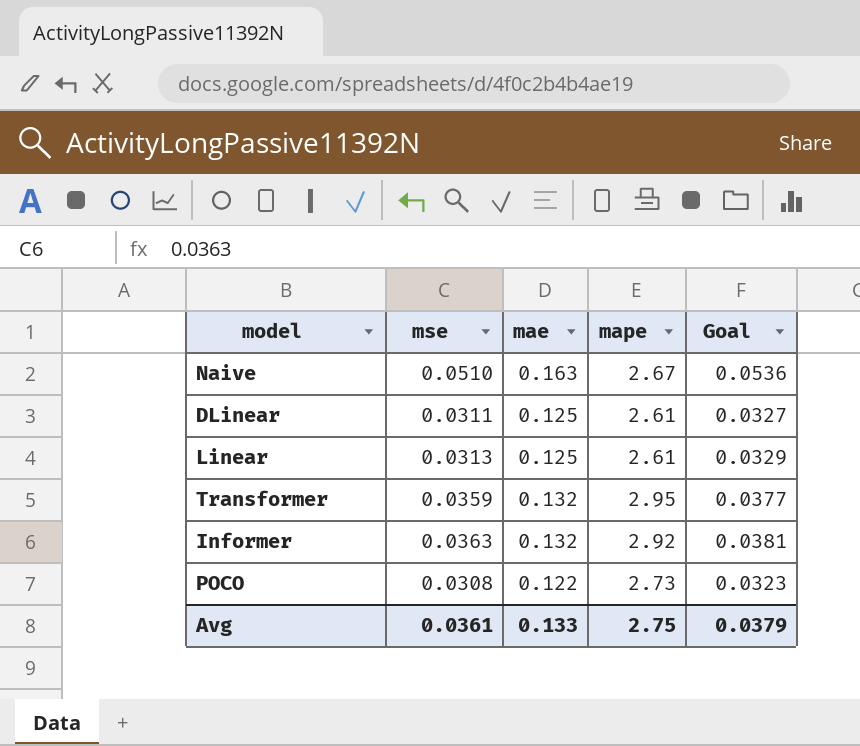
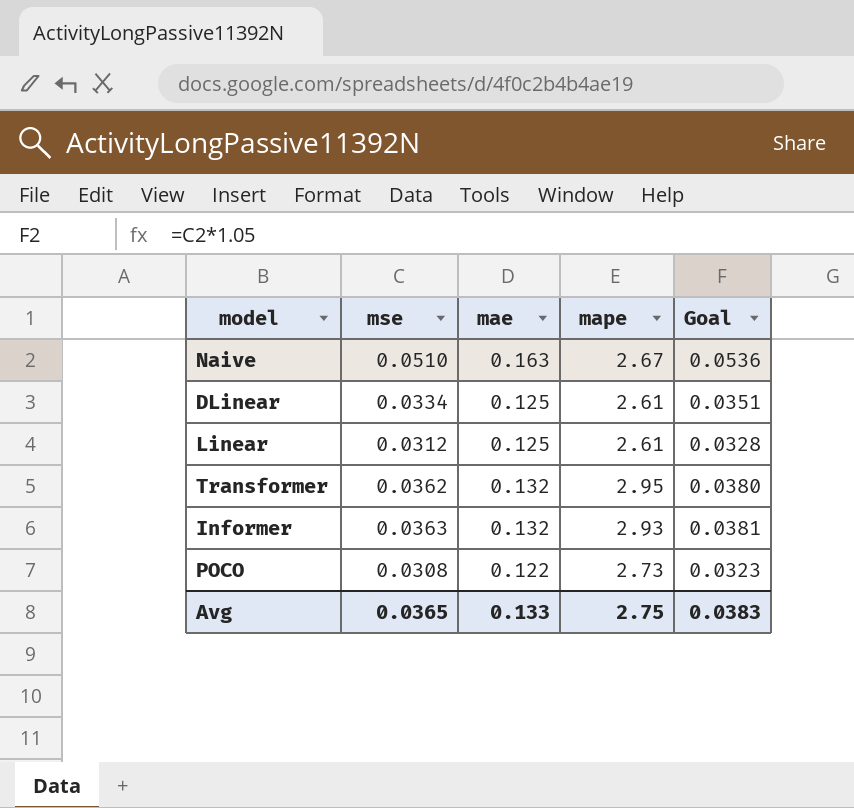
DLinear | mse: 0.0311 -> 0.0334
DLinear | Goal: 0.0327 -> 0.0351
Linear | mse: 0.0313 -> 0.0312
Linear | Goal: 0.0329 -> 0.0328
Transformer | mse: 0.0359 -> 0.0362
Transformer | Goal: 0.0377 -> 0.0380
Informer | mape: 2.92 -> 2.93
Avg | mse: 0.0361 -> 0.0365
Avg | Goal: 0.0379 -> 0.0383

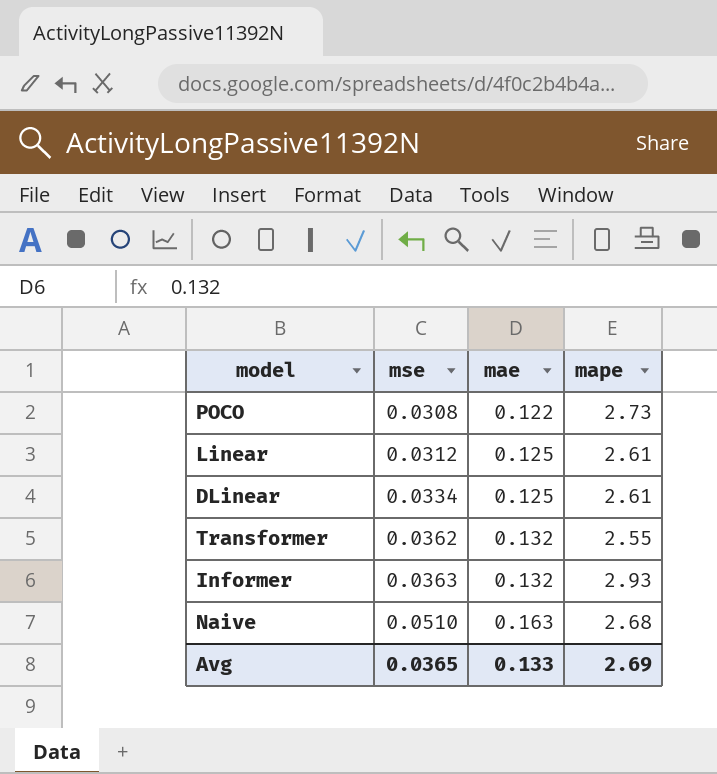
row order: none -> mse ascending
column Goal | formula: [mse] * 1.05 -> none
Transformer | mape: 2.95 -> 2.55
Naive | mape: 2.67 -> 2.68
Avg | mape: 2.75 -> 2.69

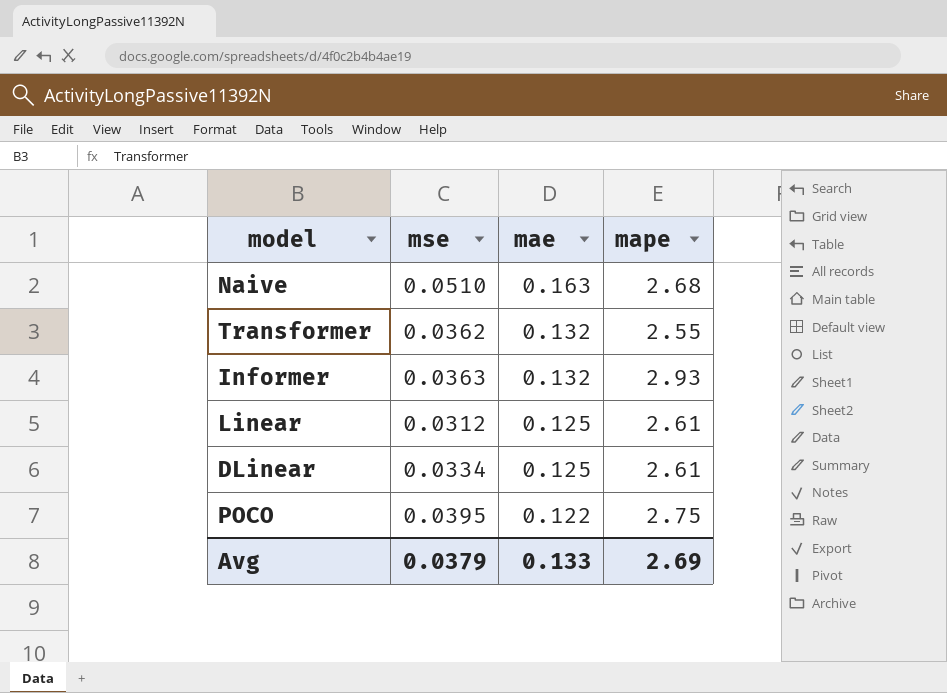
row order: mse ascending -> mae descending
POCO | mse: 0.0308 -> 0.0395
POCO | mape: 2.73 -> 2.75
Avg | mse: 0.0365 -> 0.0379

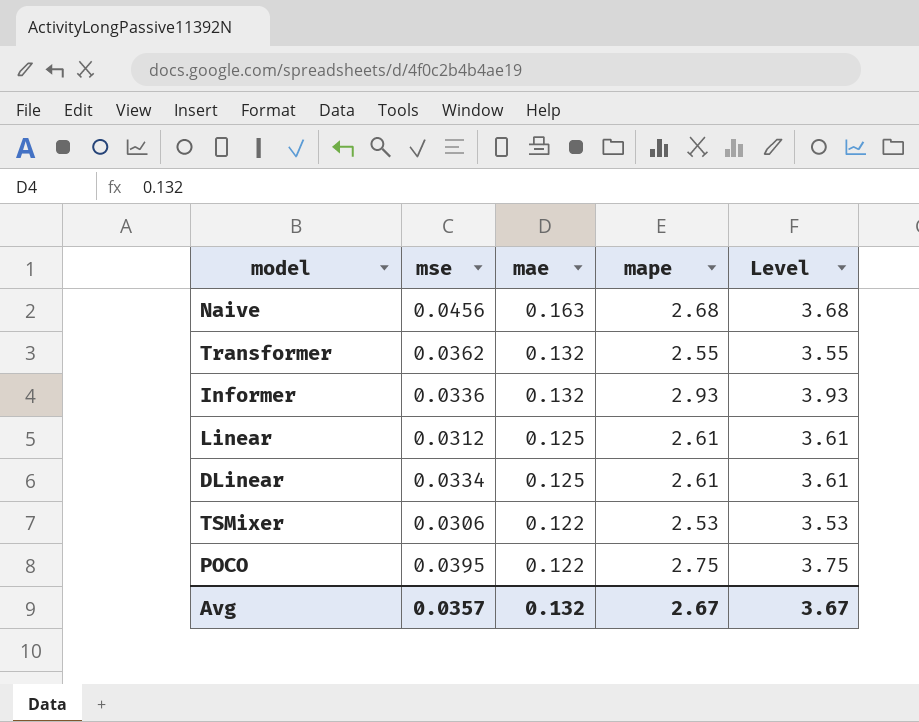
column Level | formula: none -> [mape] + 1
Naive | mse: 0.0510 -> 0.0456
Informer | mse: 0.0363 -> 0.0336
row TSMixer: none -> 0.0306 | 0.122 | 2.53 | 3.53
Avg | mse: 0.0379 -> 0.0357
Avg | mae: 0.133 -> 0.132
Avg | mape: 2.69 -> 2.67

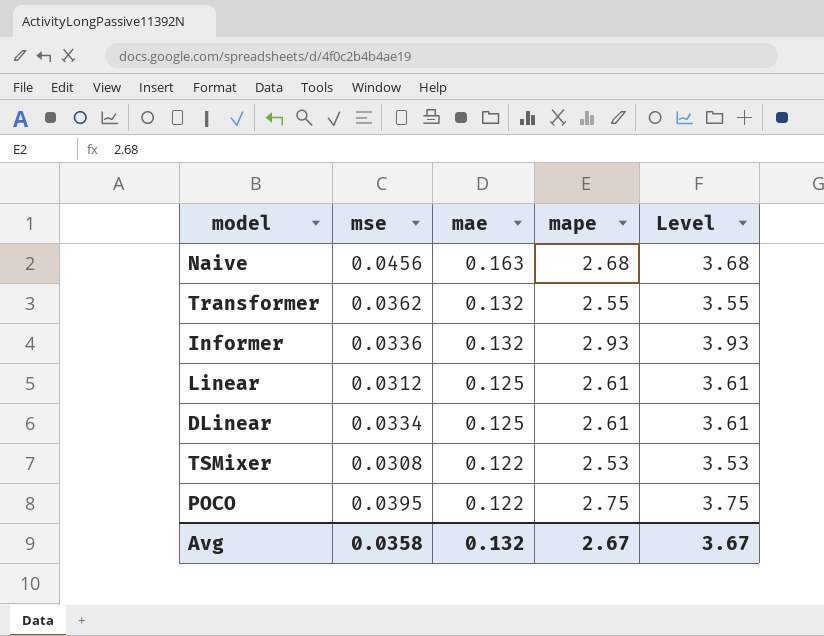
TSMixer | mse: 0.0306 -> 0.0308
Avg | mse: 0.0357 -> 0.0358

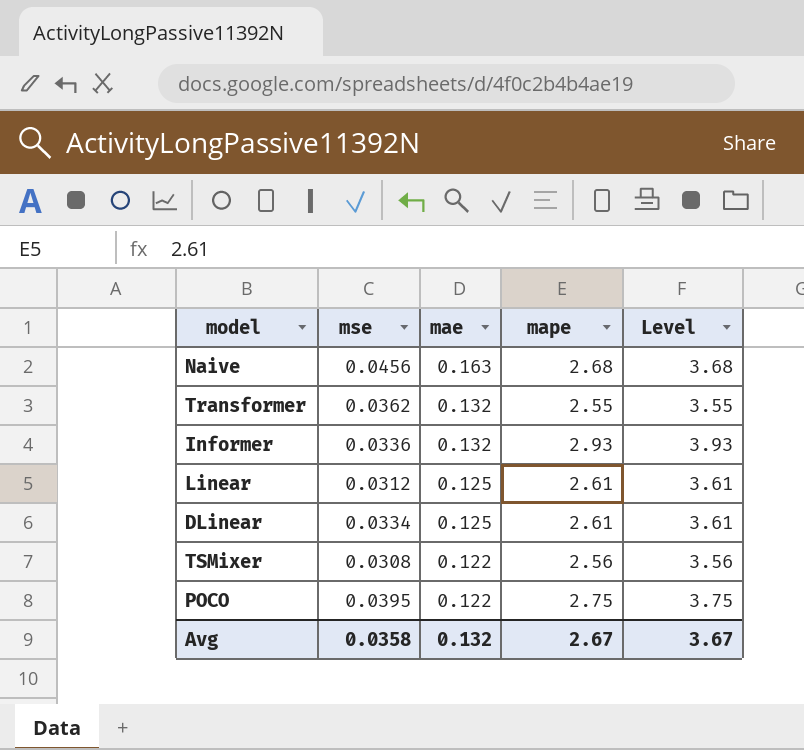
TSMixer | mape: 2.53 -> 2.56
TSMixer | Level: 3.53 -> 3.56

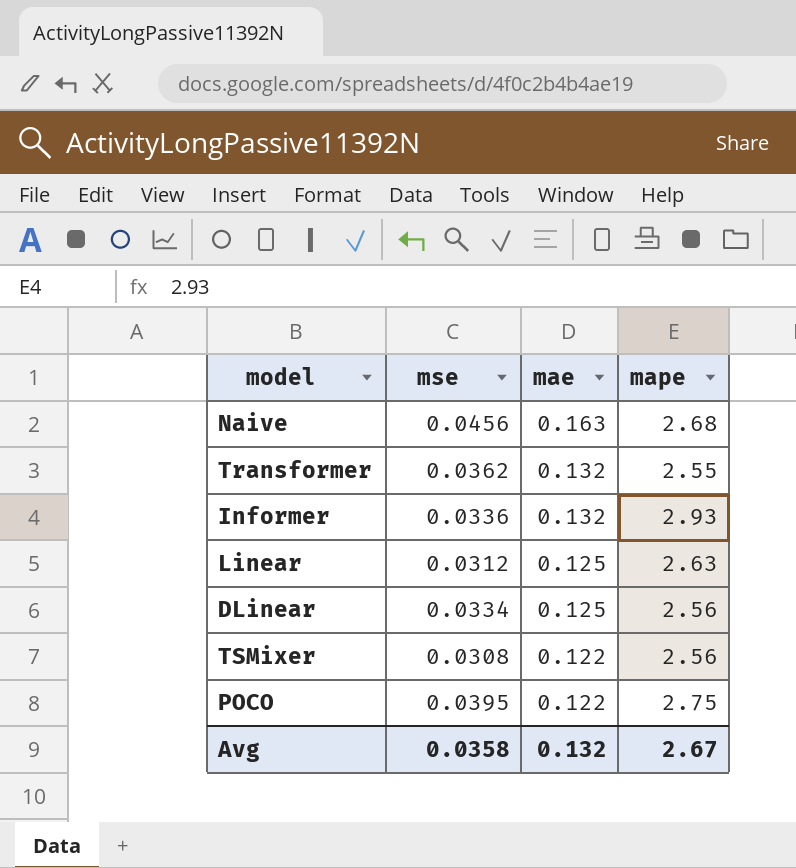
column Level | formula: [mape] + 1 -> none
Linear | mape: 2.61 -> 2.63
DLinear | mape: 2.61 -> 2.56

